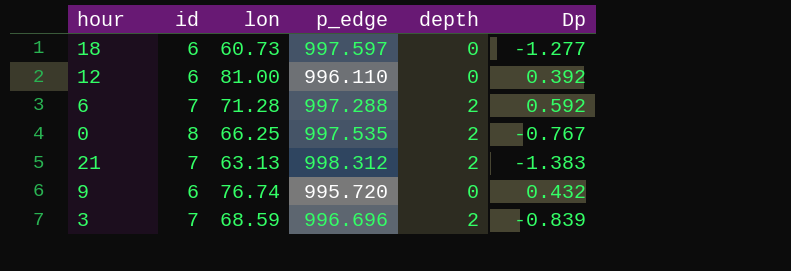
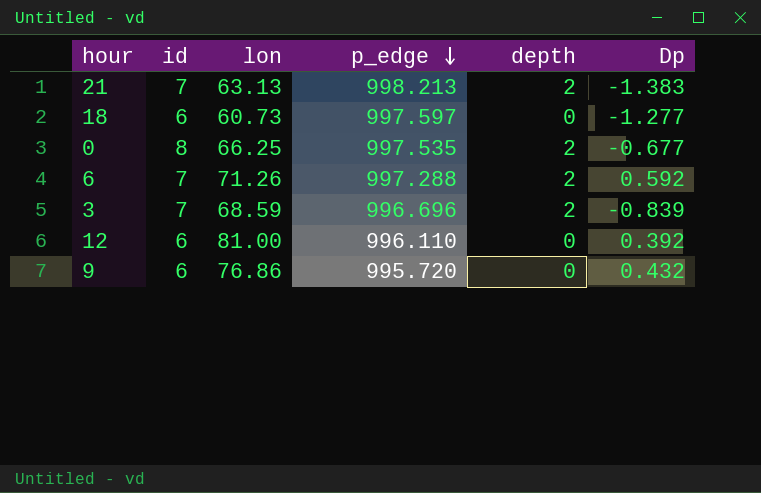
row order: none -> p_edge descending
21 | p_edge: 998.312 -> 998.213
0 | Dp: -0.767 -> -0.677
6 | lon: 71.28 -> 71.26
9 | lon: 76.74 -> 76.86

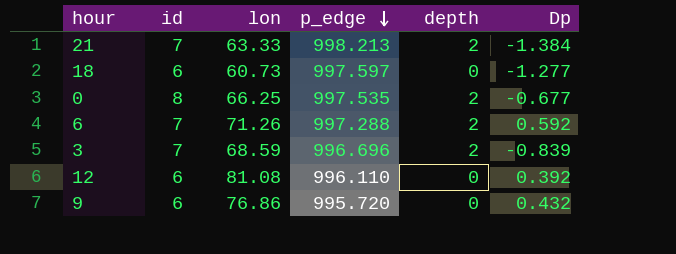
21 | lon: 63.13 -> 63.33
21 | Dp: -1.383 -> -1.384
12 | lon: 81.00 -> 81.08

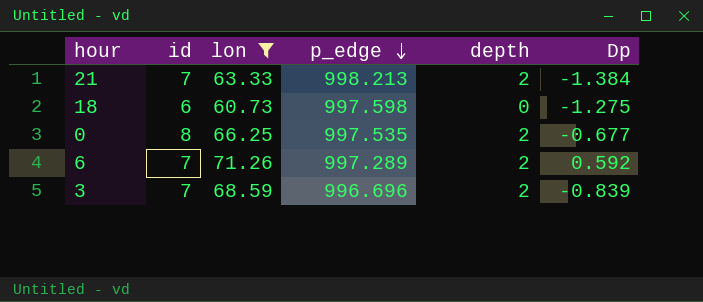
filter: none -> lon <= 71.26
18 | p_edge: 997.597 -> 997.598
18 | Dp: -1.277 -> -1.275
6 | p_edge: 997.288 -> 997.289

